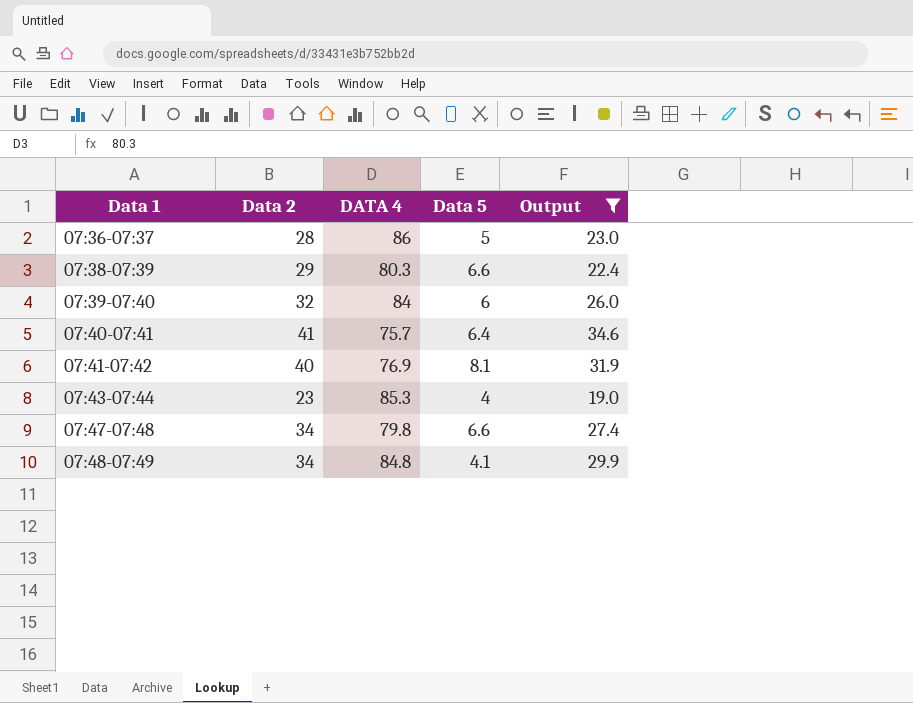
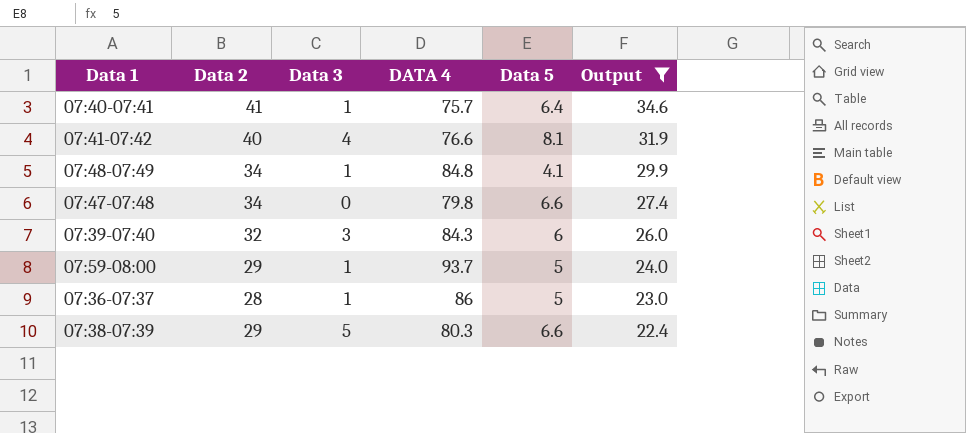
row order: Data 1 ascending -> Output descending
column Data 3 | position: none -> 3
row 07:43-07:44: 23 | 85.3 | 4 | 19.0 -> none
07:41-07:42 | DATA 4: 76.9 -> 76.6
07:39-07:40 | DATA 4: 84 -> 84.3
row 07:59-08:00: none -> 29 | 1 | 93.7 | 5 | 24.0

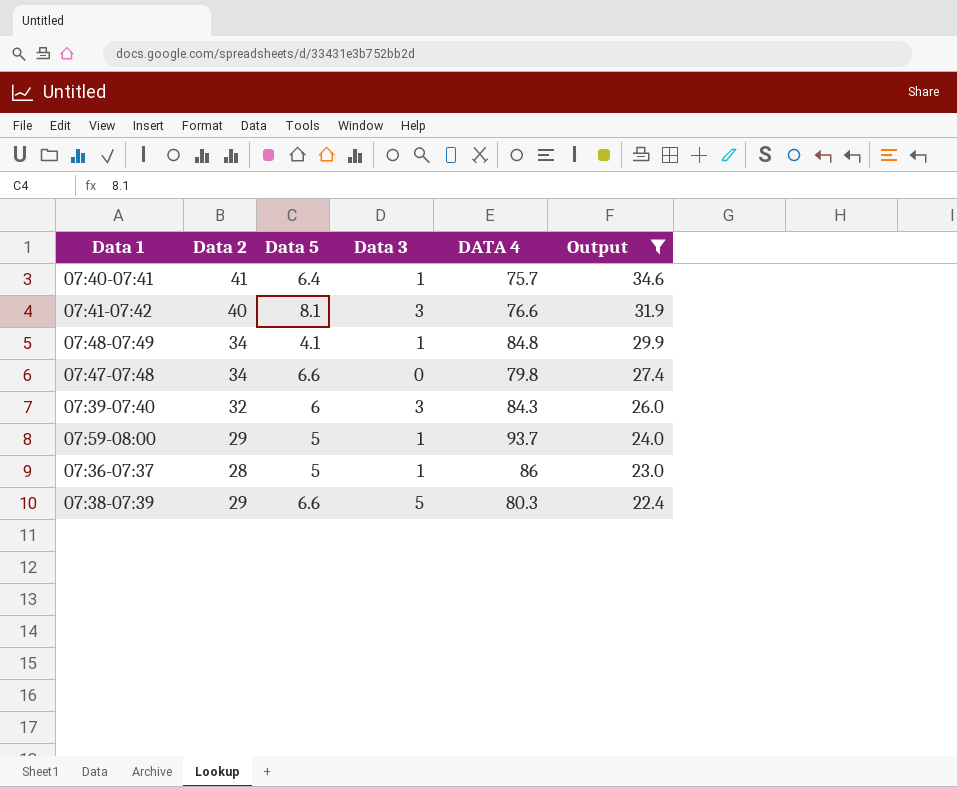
column Data 5 | position: 5 -> 3
07:41-07:42 | Data 3: 4 -> 3

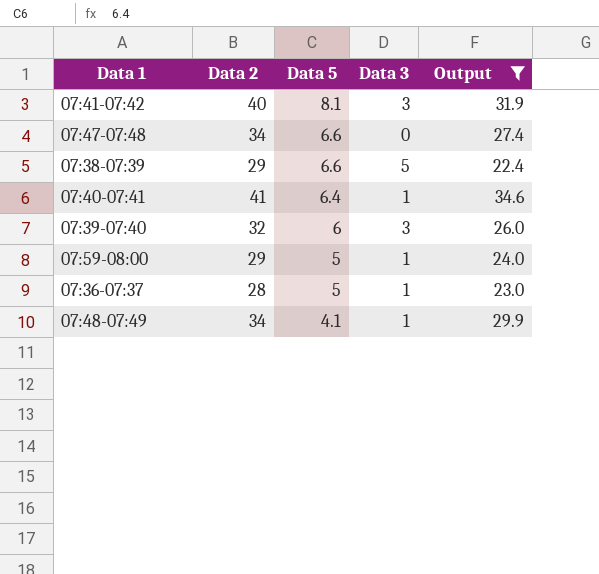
row order: Output descending -> Data 5 descending
column DATA 4 | position: 5 -> none

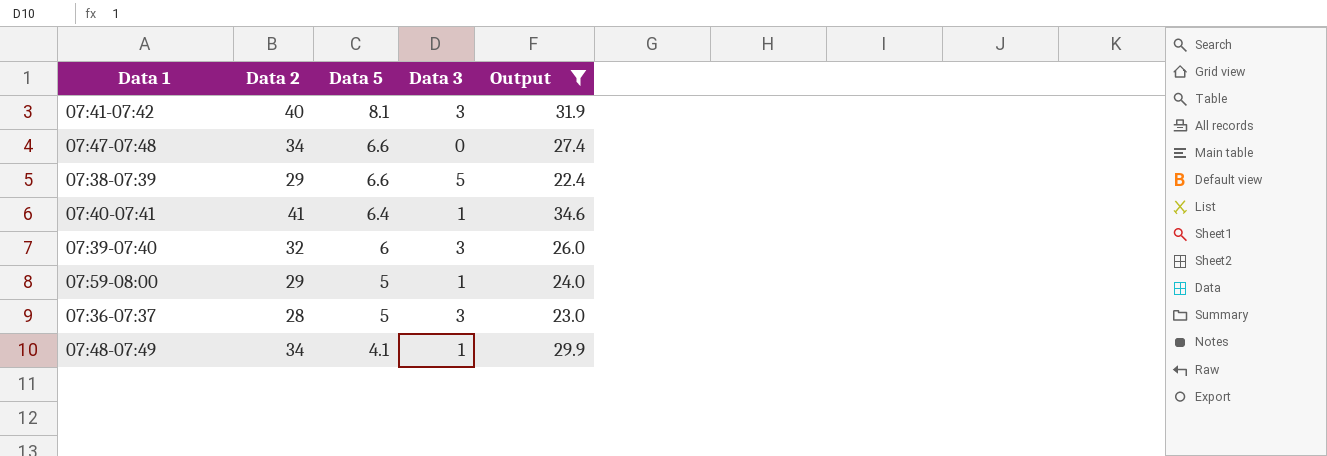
07:36-07:37 | Data 3: 1 -> 3

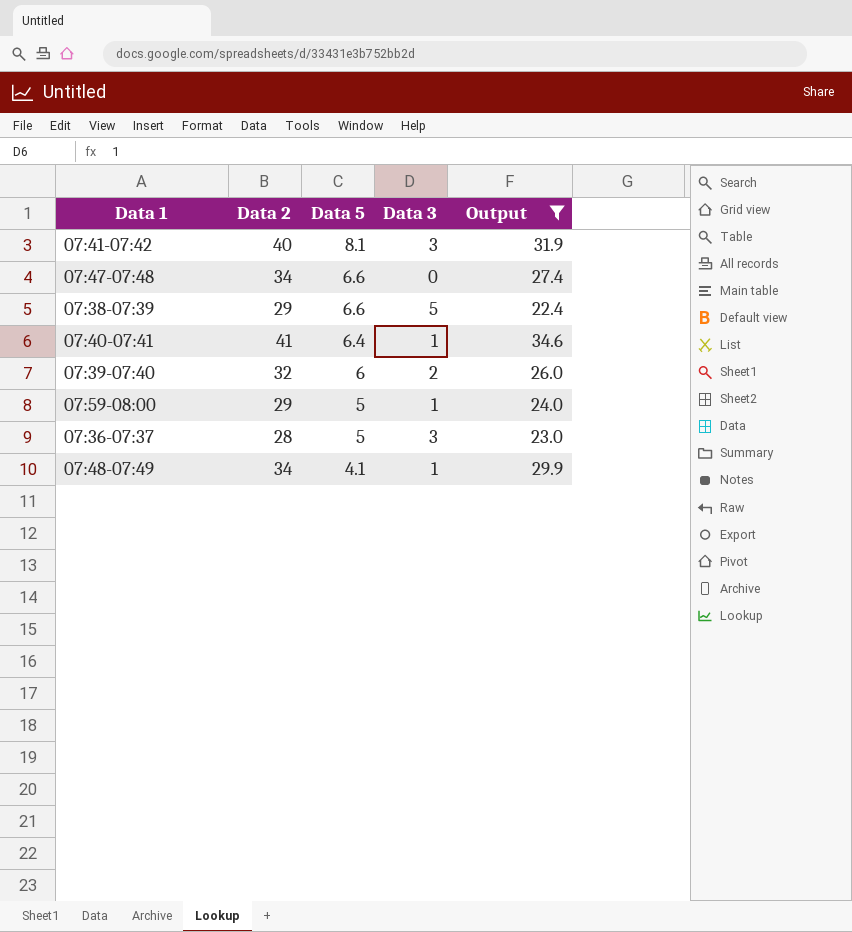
07:39-07:40 | Data 3: 3 -> 2

